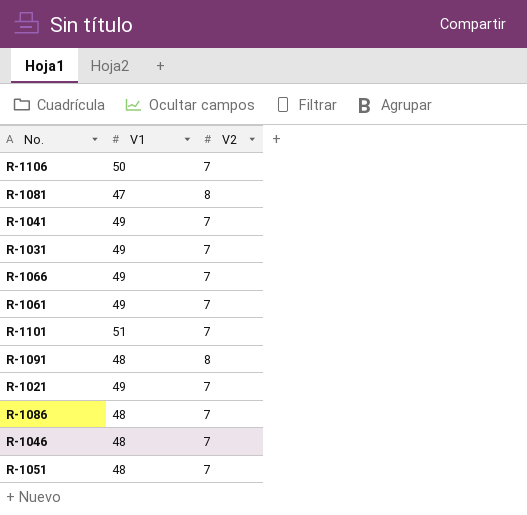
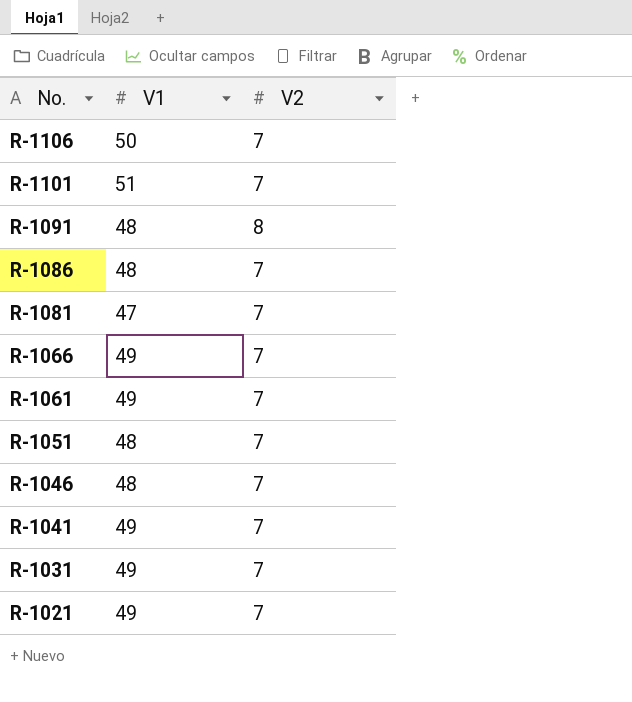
row order: none -> No. descending
R-1081 | V2: 8 -> 7

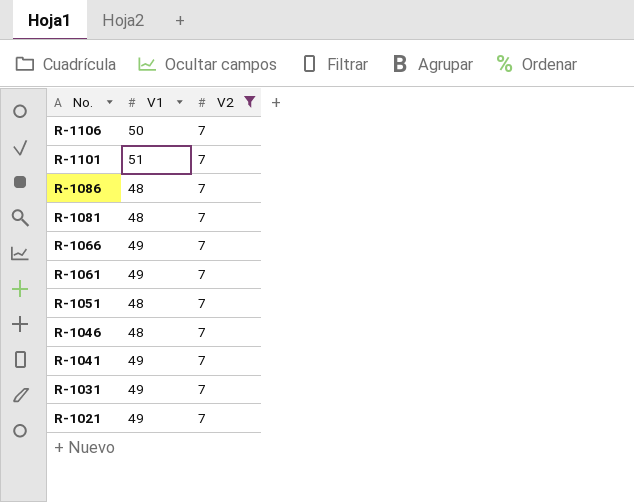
filter: none -> V2 = 7
R-1081 | V1: 47 -> 48

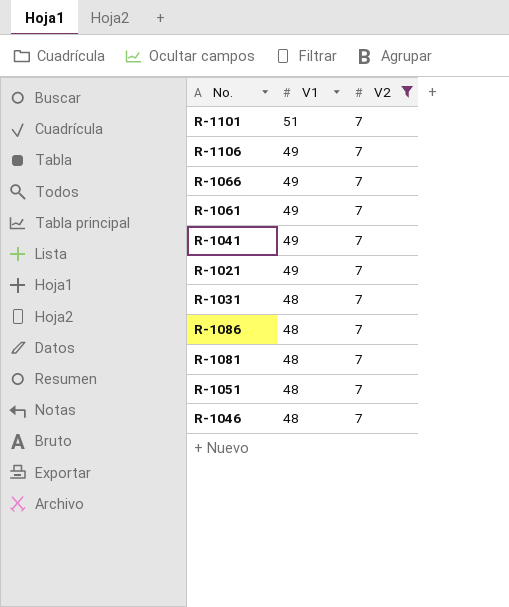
row order: No. descending -> V1 descending
R-1106 | V1: 50 -> 49
R-1031 | V1: 49 -> 48

